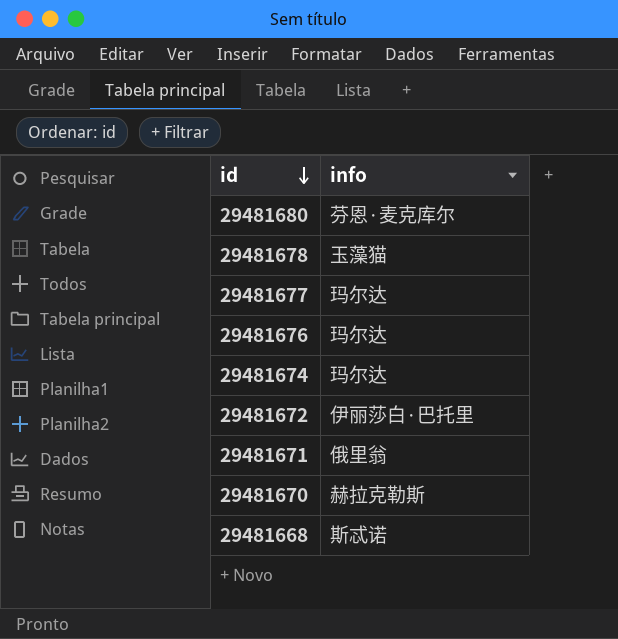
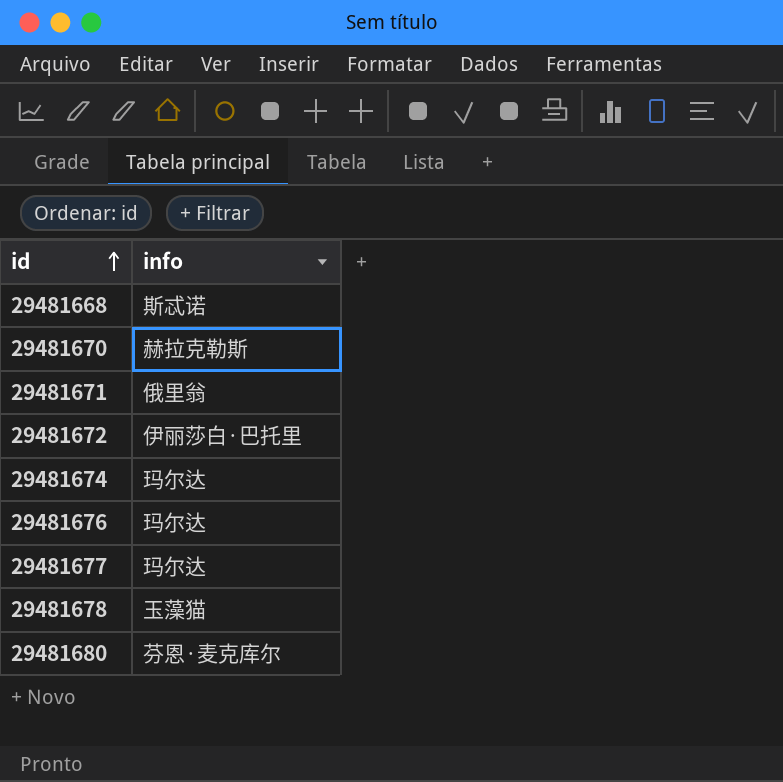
row order: id descending -> id ascending

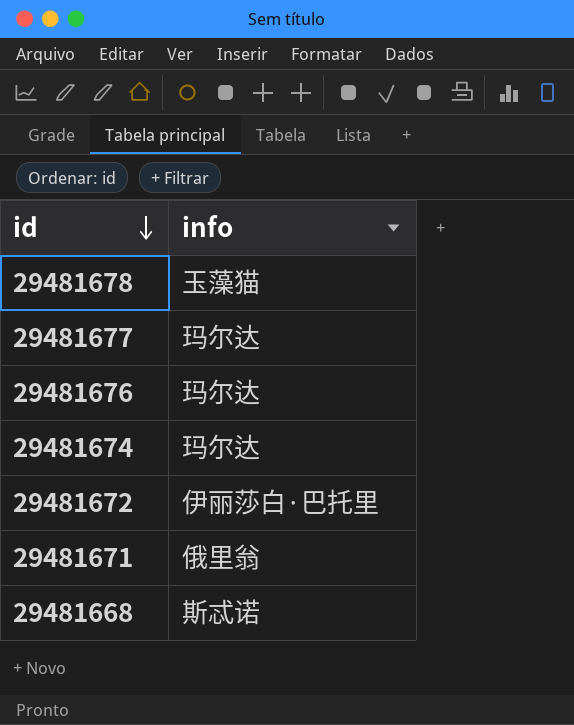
row order: id ascending -> id descending
row 29481670: 赫拉克勒斯 -> none
row 29481680: 芬恩·麦克库尔 -> none

